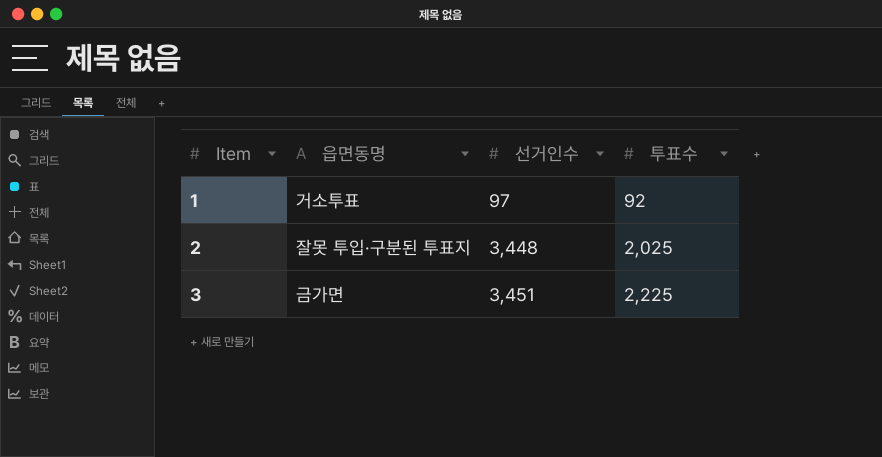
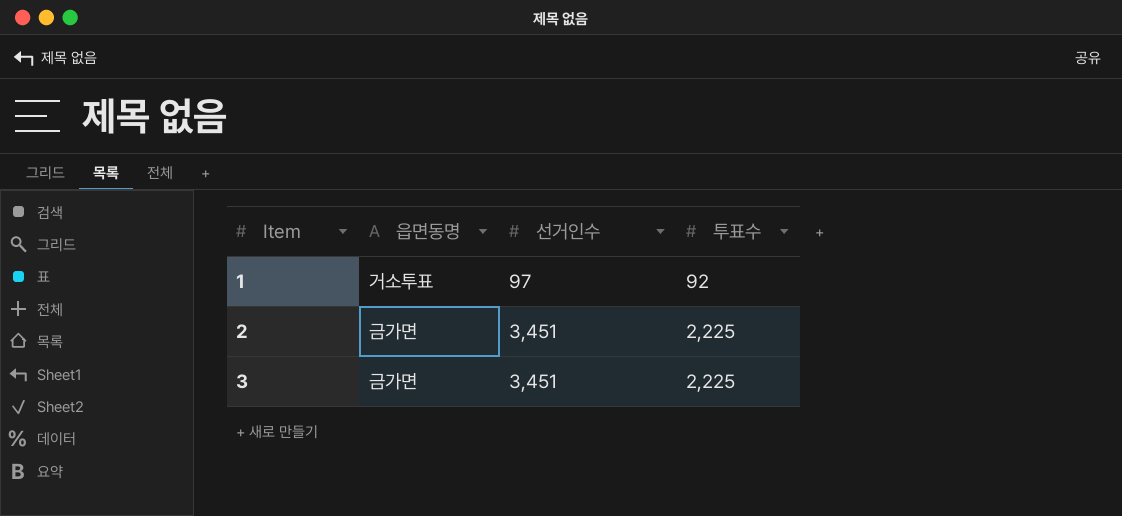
2 | 읍면동명: 잘못 투입·구분된 투표지 -> 금가면
2 | 선거인수: 3,448 -> 3,451
2 | 투표수: 2,025 -> 2,225

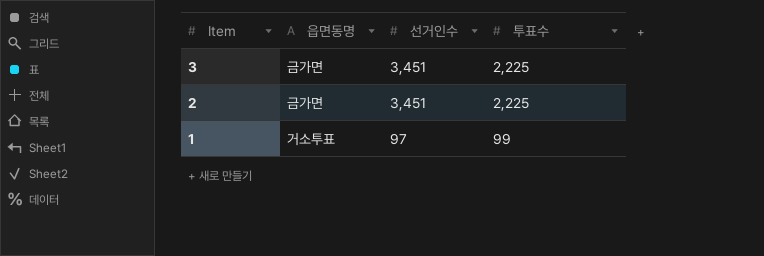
row order: Item ascending -> Item descending
1 | 투표수: 92 -> 99

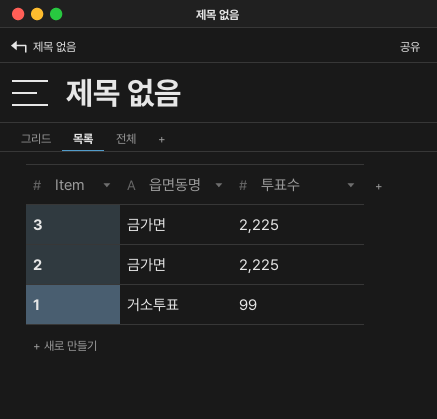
column 선거인수 | position: 3 -> none

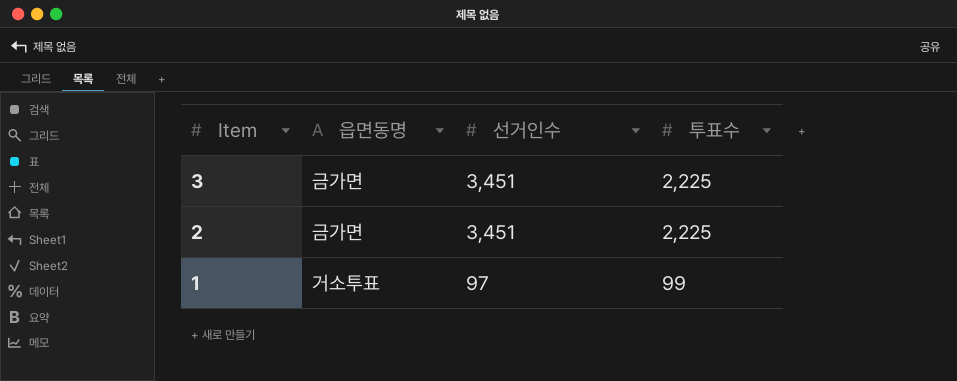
column 선거인수 | position: none -> 3

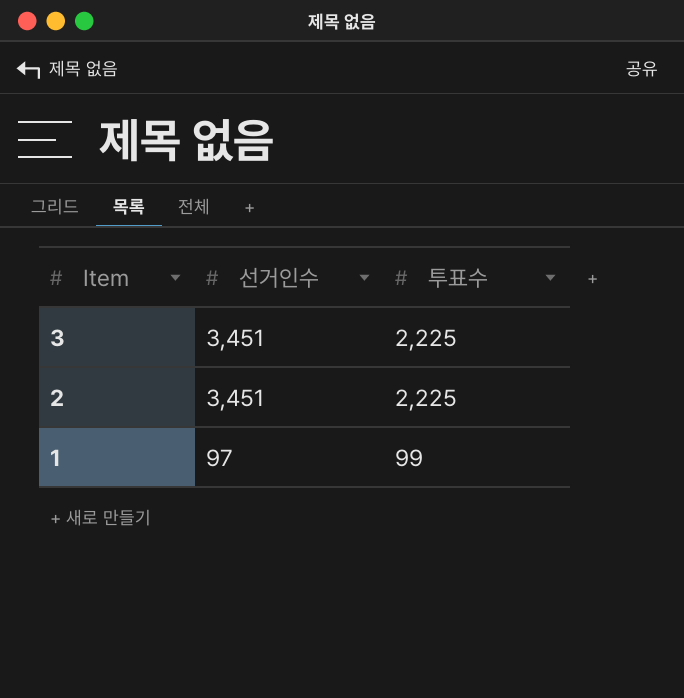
column 읍면동명 | position: 2 -> none

